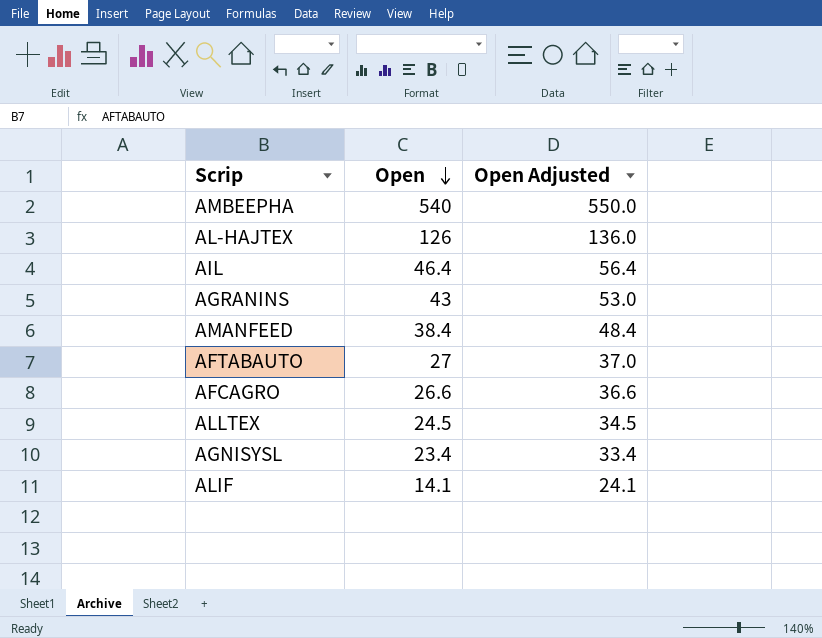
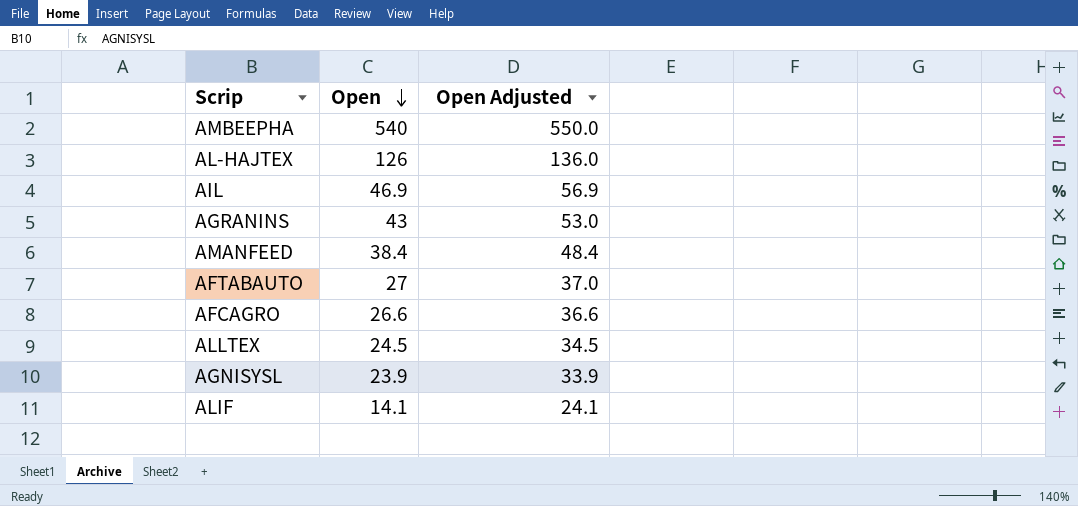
AIL | Open: 46.4 -> 46.9
AIL | Open Adjusted: 56.4 -> 56.9
AGNISYSL | Open: 23.4 -> 23.9
AGNISYSL | Open Adjusted: 33.4 -> 33.9

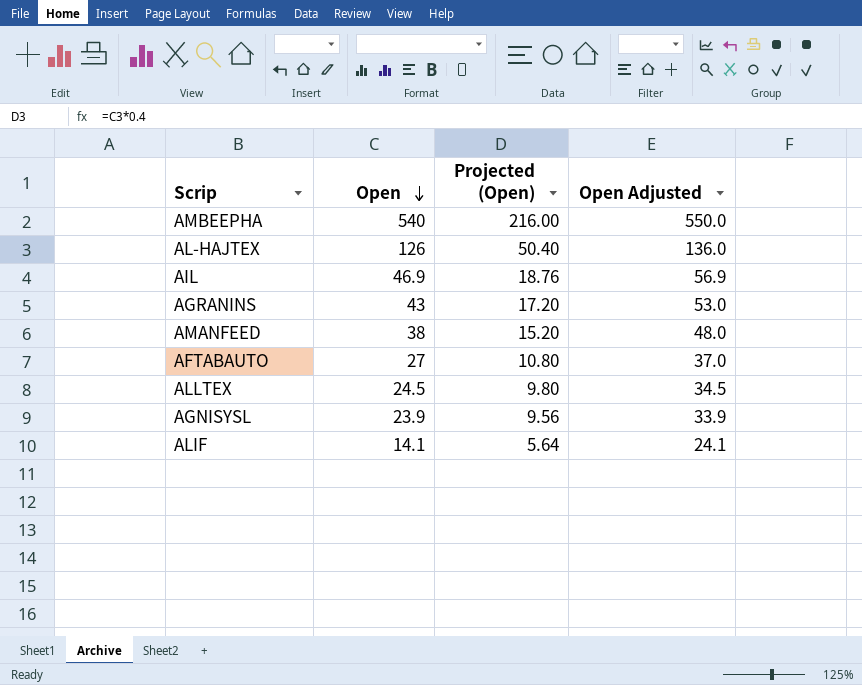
column Projected (Open) | formula: none -> [Open] * 0.4
row AFCAGRO: 26.6 | 36.6 -> none
AMANFEED | Open: 38.4 -> 38
AMANFEED | Open Adjusted: 48.4 -> 48.0

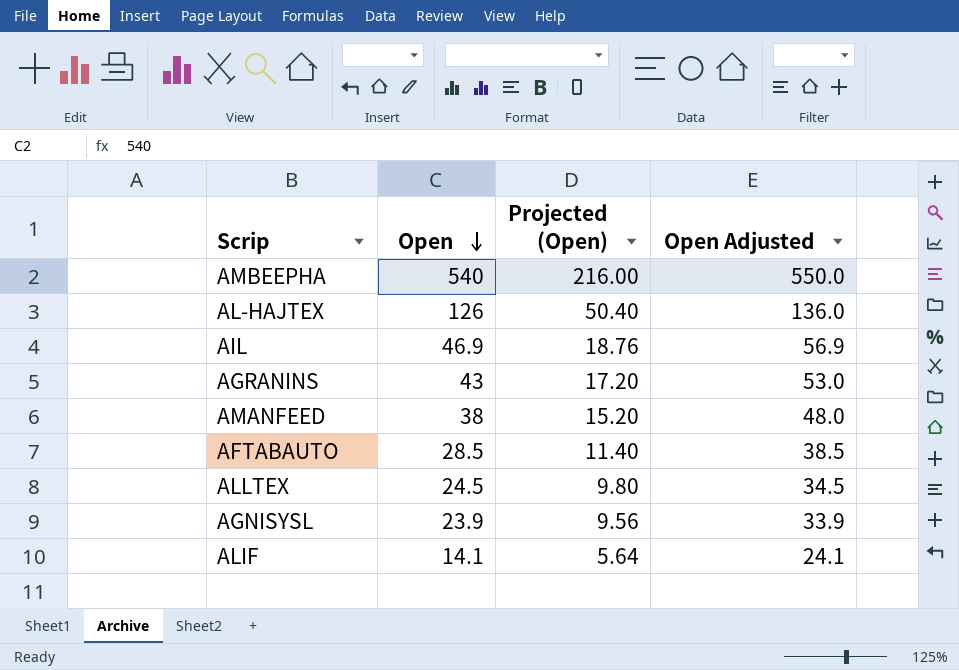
AFTABAUTO | Open: 27 -> 28.5
AFTABAUTO | Projected (Open): 10.80 -> 11.40
AFTABAUTO | Open Adjusted: 37.0 -> 38.5

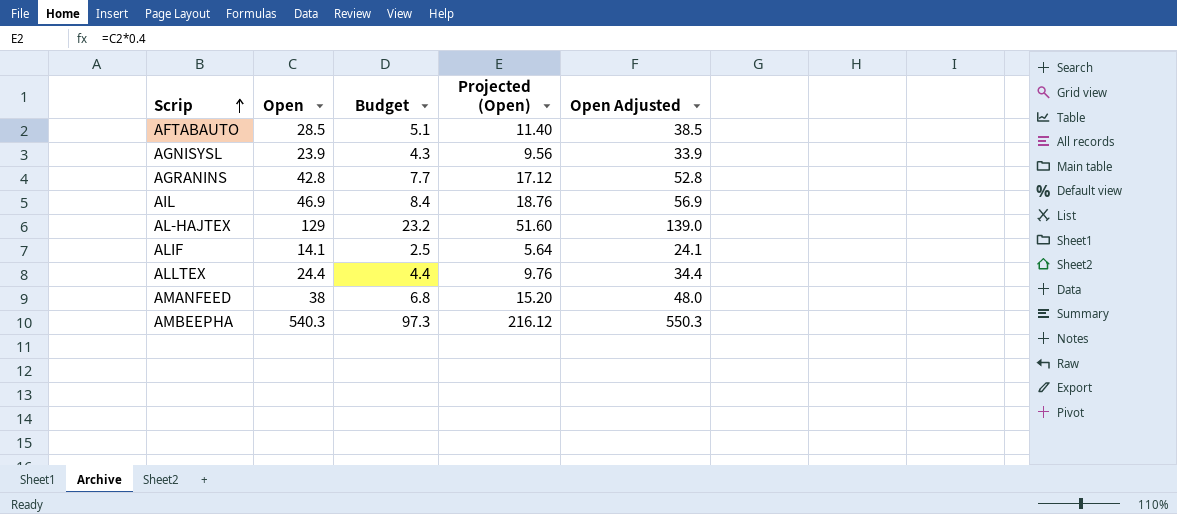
row order: Open descending -> Scrip ascending
column Budget | formula: none -> [Open] * 0.18
AGRANINS | Open: 43 -> 42.8
AGRANINS | Projected (Open): 17.20 -> 17.12
AGRANINS | Open Adjusted: 53.0 -> 52.8
AL-HAJTEX | Open: 126 -> 129
AL-HAJTEX | Projected (Open): 50.40 -> 51.60
AL-HAJTEX | Open Adjusted: 136.0 -> 139.0
ALLTEX | Open: 24.5 -> 24.4
ALLTEX | Projected (Open): 9.80 -> 9.76
ALLTEX | Open Adjusted: 34.5 -> 34.4
AMBEEPHA | Open: 540 -> 540.3
AMBEEPHA | Projected (Open): 216.00 -> 216.12
AMBEEPHA | Open Adjusted: 550.0 -> 550.3

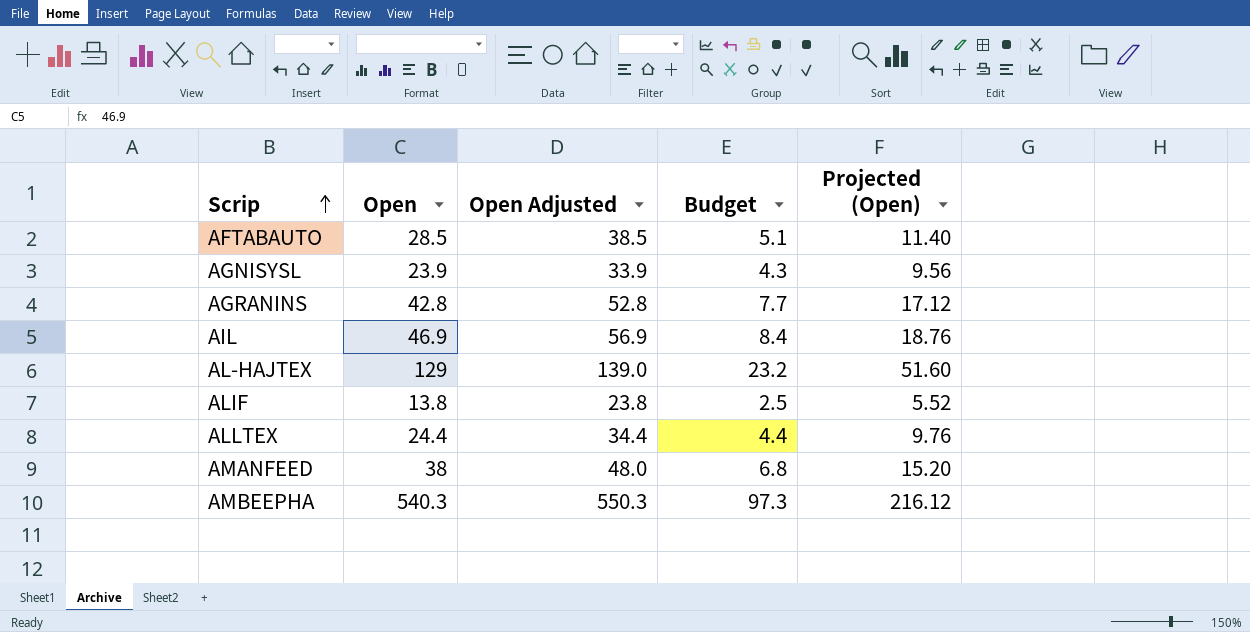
column Open Adjusted | position: 5 -> 3
ALIF | Open: 14.1 -> 13.8
ALIF | Open Adjusted: 24.1 -> 23.8
ALIF | Projected (Open): 5.64 -> 5.52

